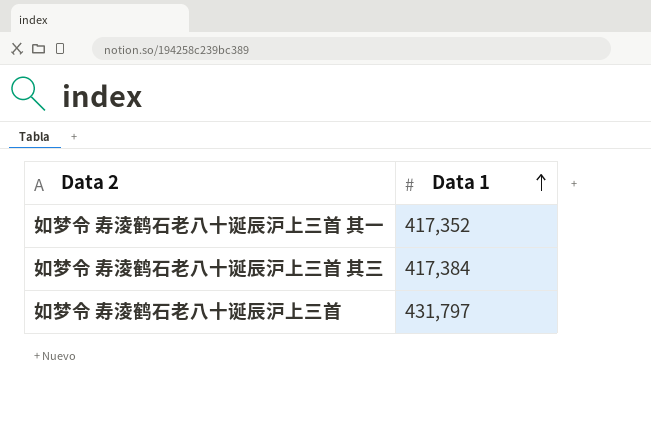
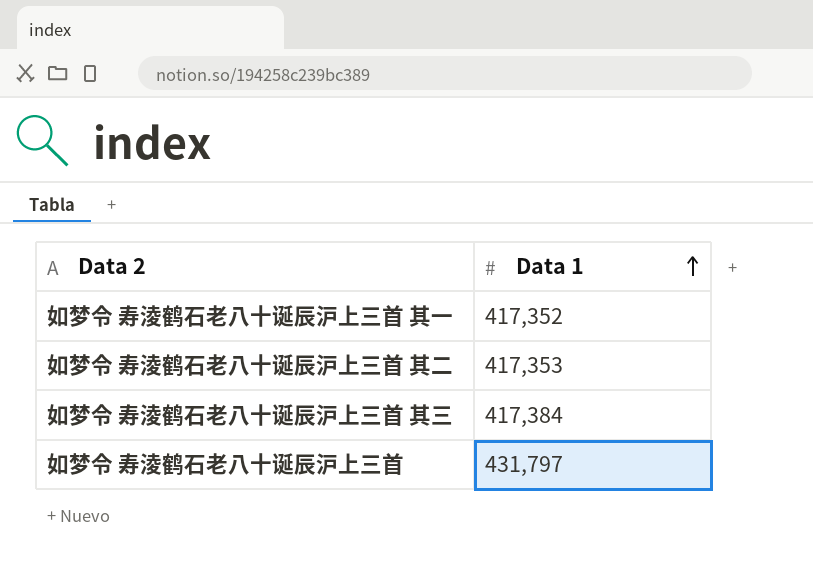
row 如梦令 寿淩鹤石老八十诞辰沪上三首 其二: none -> 417,353

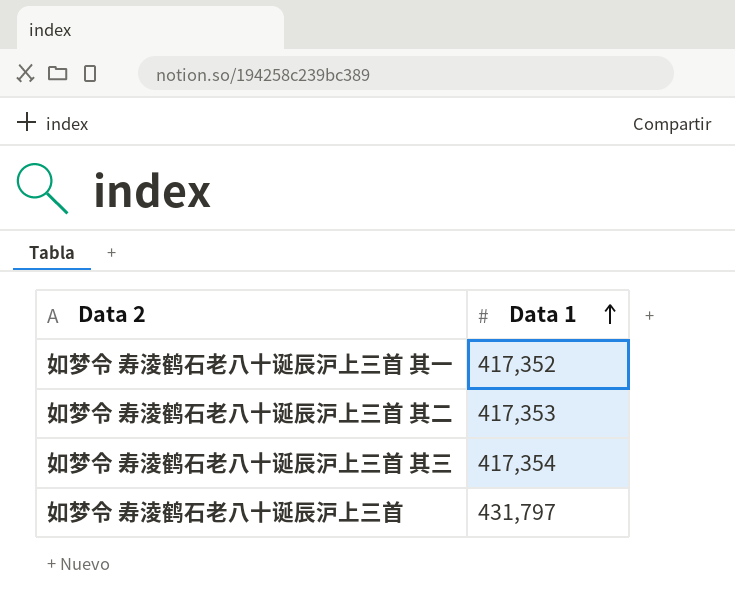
如梦令 寿淩鹤石老八十诞辰沪上三首 其三 | Data 1: 417,384 -> 417,354

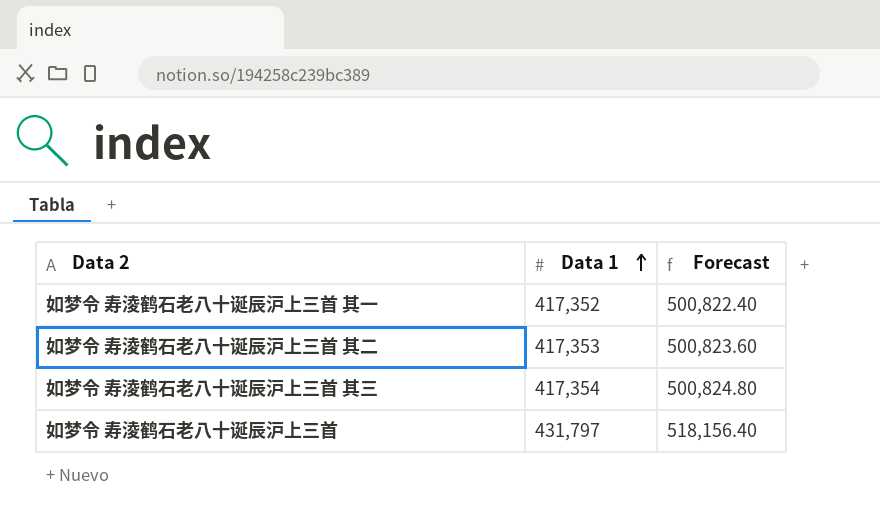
column Forecast | formula: none -> [Data 1] * 1.2

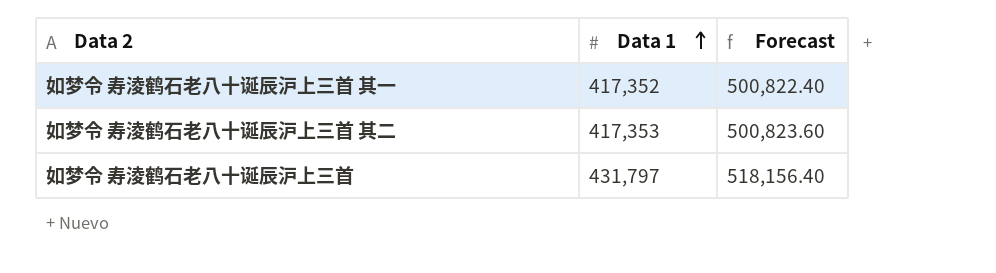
row 如梦令 寿淩鹤石老八十诞辰沪上三首 其三: 417,354 | 500,824.80 -> none

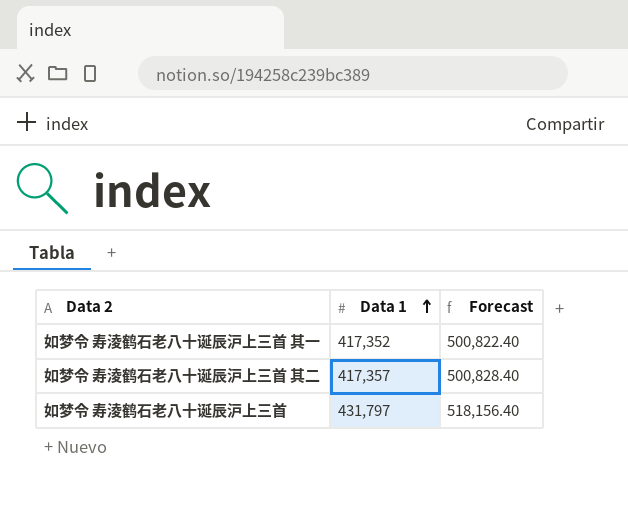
如梦令 寿淩鹤石老八十诞辰沪上三首 其二 | Data 1: 417,353 -> 417,357
如梦令 寿淩鹤石老八十诞辰沪上三首 其二 | Forecast: 500,823.60 -> 500,828.40

